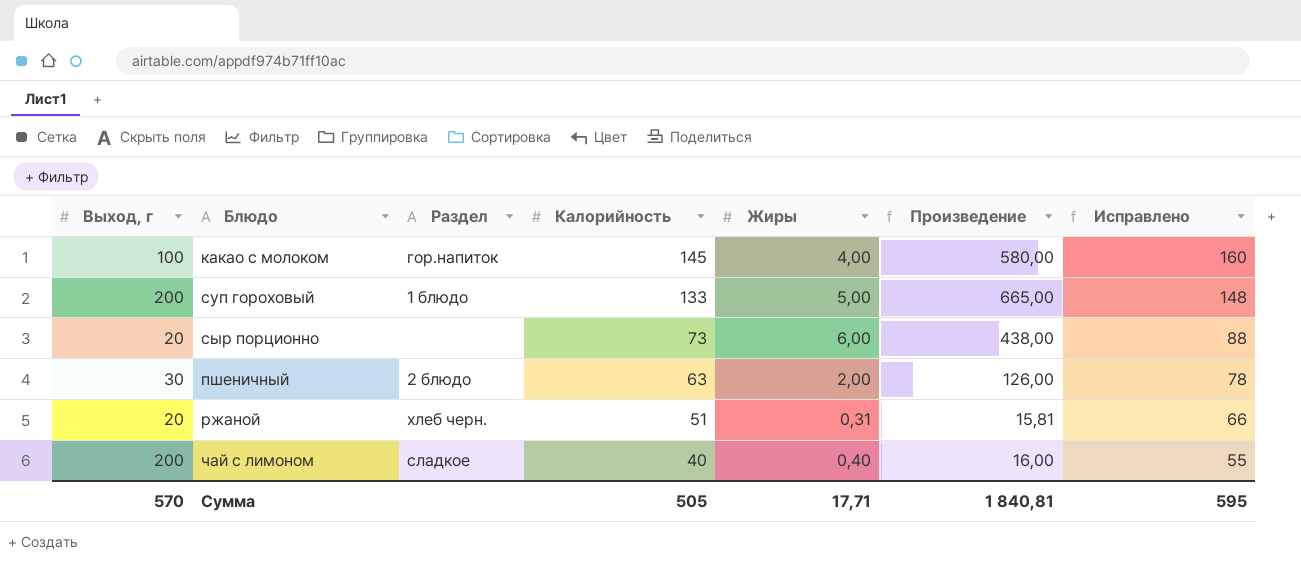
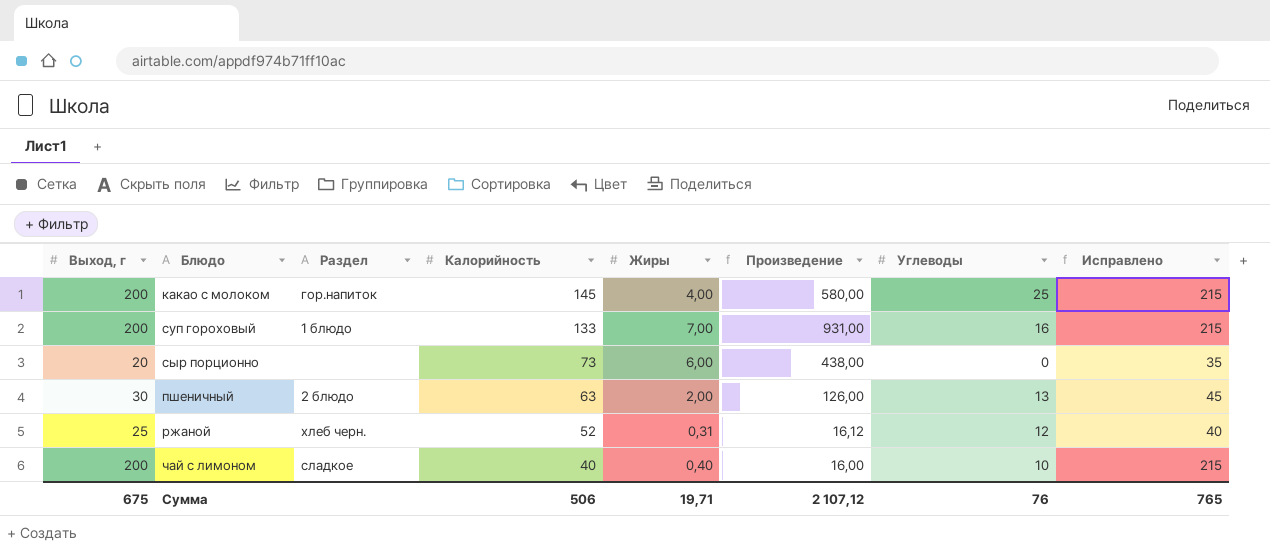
column Углеводы | position: none -> 7
column Исправлено | formula: [Калорийность] + 15 -> [Выход, г] + 15
какао с молоком | Выход, г: 100 -> 200
суп гороховый | Жиры: 5,00 -> 7,00
суп гороховый | Произведение: 665,00 -> 931,00
ржаной | Выход, г: 20 -> 25
ржаной | Калорийность: 51 -> 52
ржаной | Произведение: 15,81 -> 16,12
Сумма | Выход, г: 570 -> 675
Сумма | Калорийность: 505 -> 506
Сумма | Жиры: 17,71 -> 19,71
Сумма | Произведение: 1 840,81 -> 2 107,12
Сумма | Исправлено: 595 -> 765

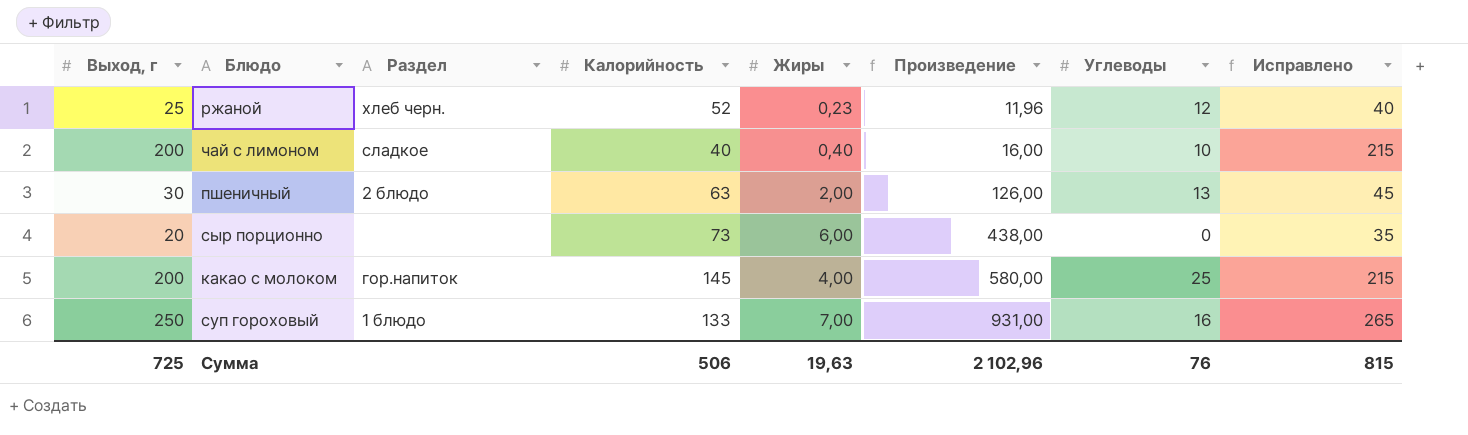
row order: Калорийность descending -> Произведение ascending
ржаной | Жиры: 0,31 -> 0,23
ржаной | Произведение: 16,12 -> 11,96
суп гороховый | Выход, г: 200 -> 250
суп гороховый | Исправлено: 215 -> 265
Сумма | Выход, г: 675 -> 725
Сумма | Жиры: 19,71 -> 19,63
Сумма | Произведение: 2 107,12 -> 2 102,96
Сумма | Исправлено: 765 -> 815

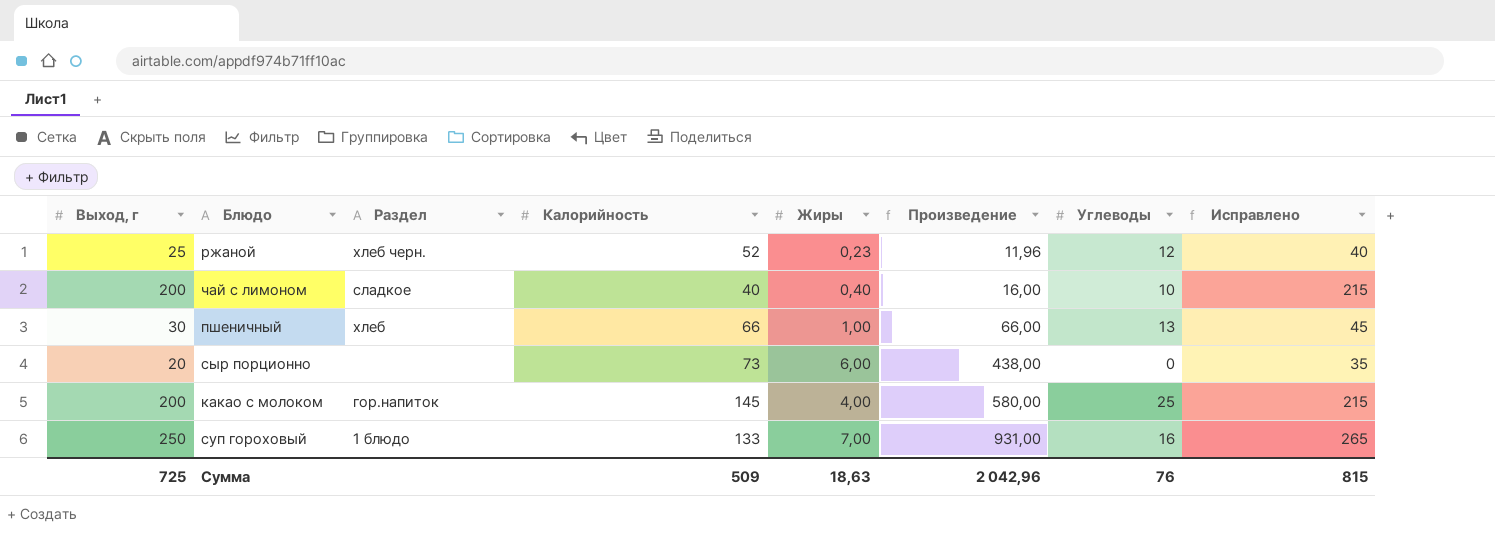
пшеничный | Раздел: 2 блюдо -> хлеб
пшеничный | Калорийность: 63 -> 66
пшеничный | Жиры: 2,00 -> 1,00
пшеничный | Произведение: 126,00 -> 66,00
Сумма | Калорийность: 506 -> 509
Сумма | Жиры: 19,63 -> 18,63
Сумма | Произведение: 2 102,96 -> 2 042,96

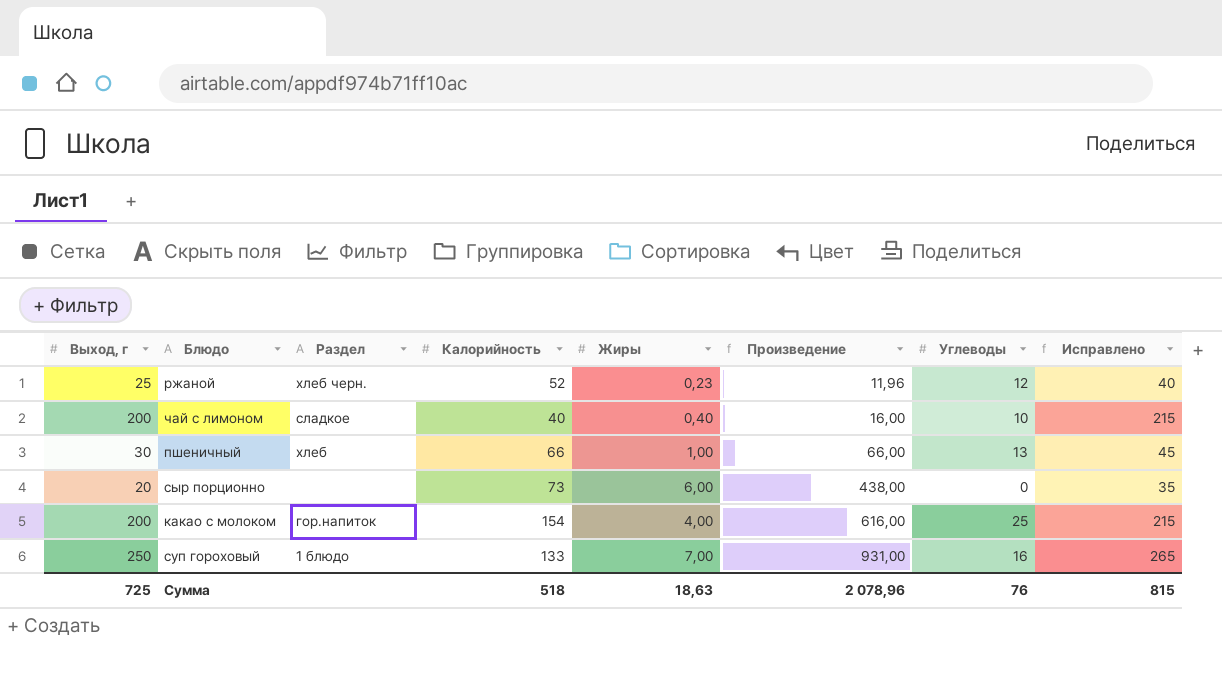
какао с молоком | Калорийность: 145 -> 154
какао с молоком | Произведение: 580,00 -> 616,00
Сумма | Калорийность: 509 -> 518
Сумма | Произведение: 2 042,96 -> 2 078,96

